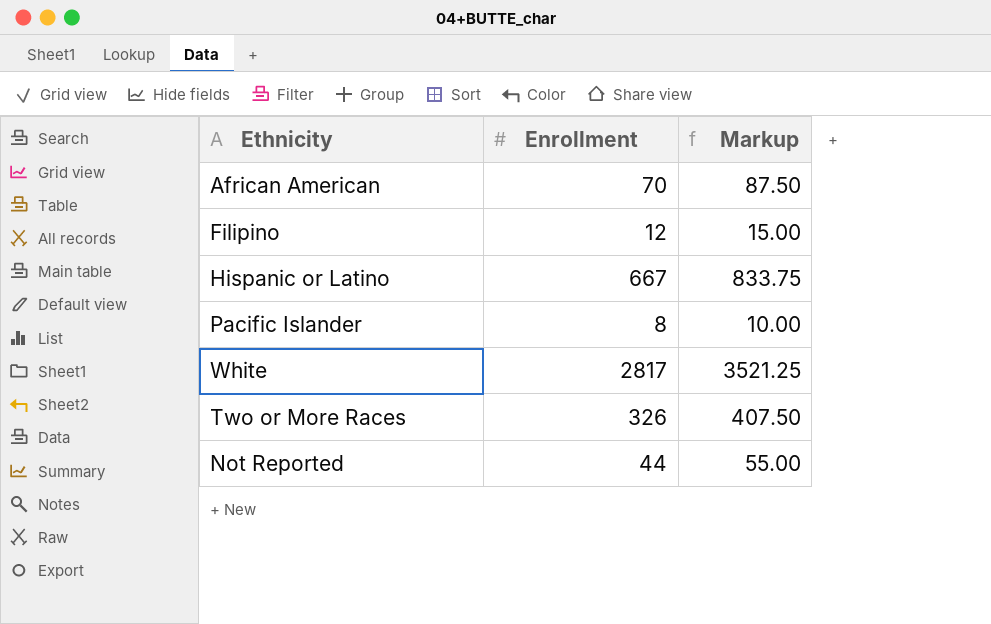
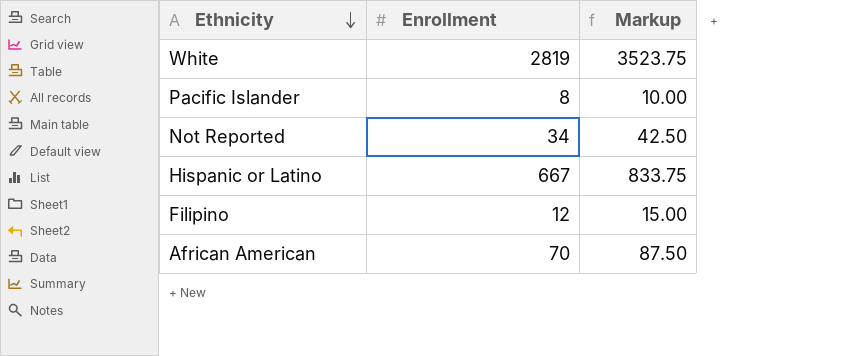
row order: none -> Ethnicity descending
row Two or More Races: 326 | 407.50 -> none
White | Enrollment: 2817 -> 2819
White | Markup: 3521.25 -> 3523.75
Not Reported | Enrollment: 44 -> 34
Not Reported | Markup: 55.00 -> 42.50

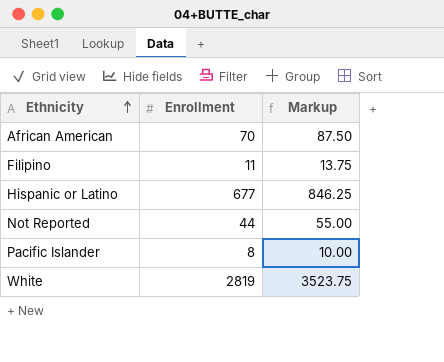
row order: Ethnicity descending -> Ethnicity ascending
Filipino | Enrollment: 12 -> 11
Filipino | Markup: 15.00 -> 13.75
Hispanic or Latino | Enrollment: 667 -> 677
Hispanic or Latino | Markup: 833.75 -> 846.25
Not Reported | Enrollment: 34 -> 44
Not Reported | Markup: 42.50 -> 55.00

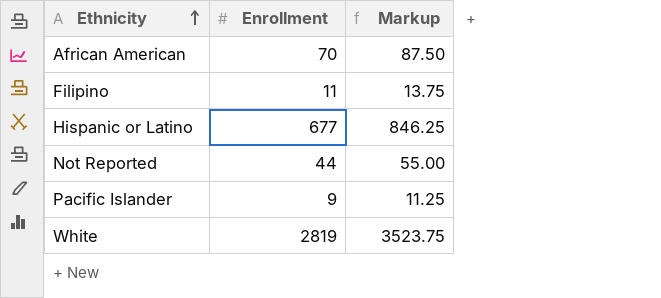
Pacific Islander | Enrollment: 8 -> 9
Pacific Islander | Markup: 10.00 -> 11.25

